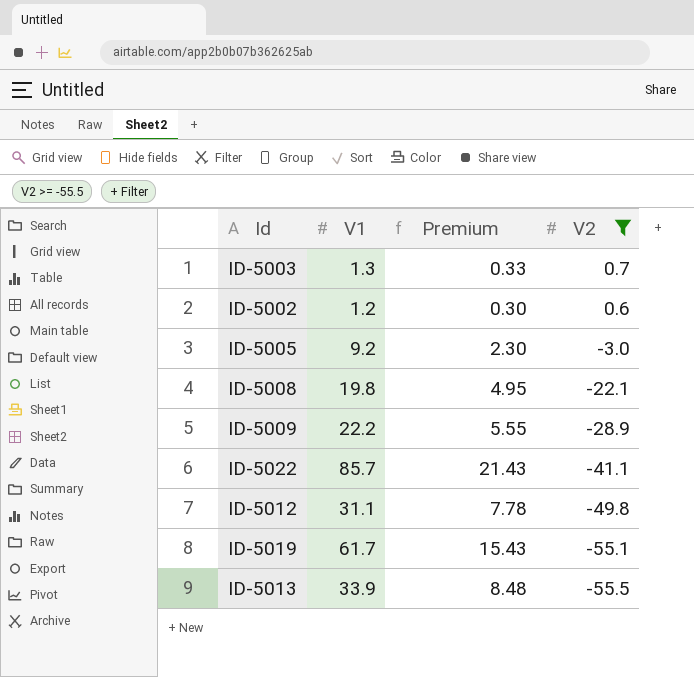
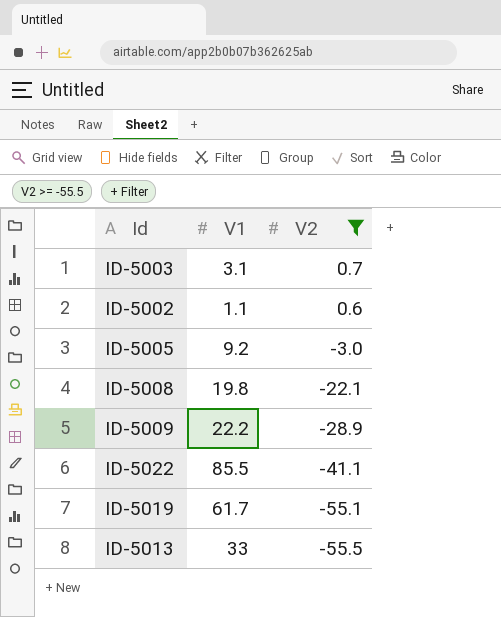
column Premium | formula: [V1] * 0.25 -> none
row ID-5012: 31.1 | 7.78 | -49.8 -> none
ID-5003 | V1: 1.3 -> 3.1
ID-5002 | V1: 1.2 -> 1.1
ID-5022 | V1: 85.7 -> 85.5
ID-5013 | V1: 33.9 -> 33

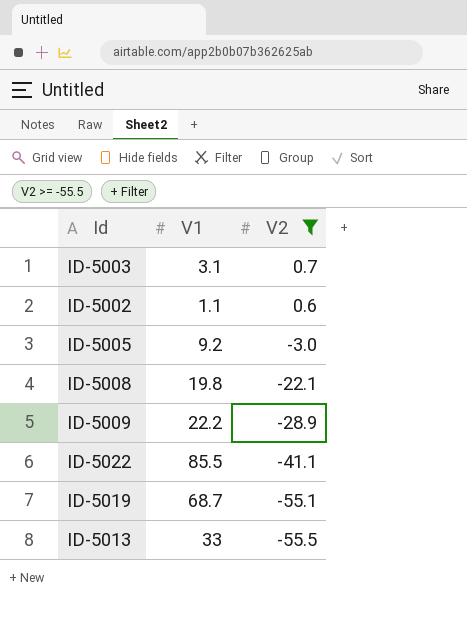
ID-5019 | V1: 61.7 -> 68.7

